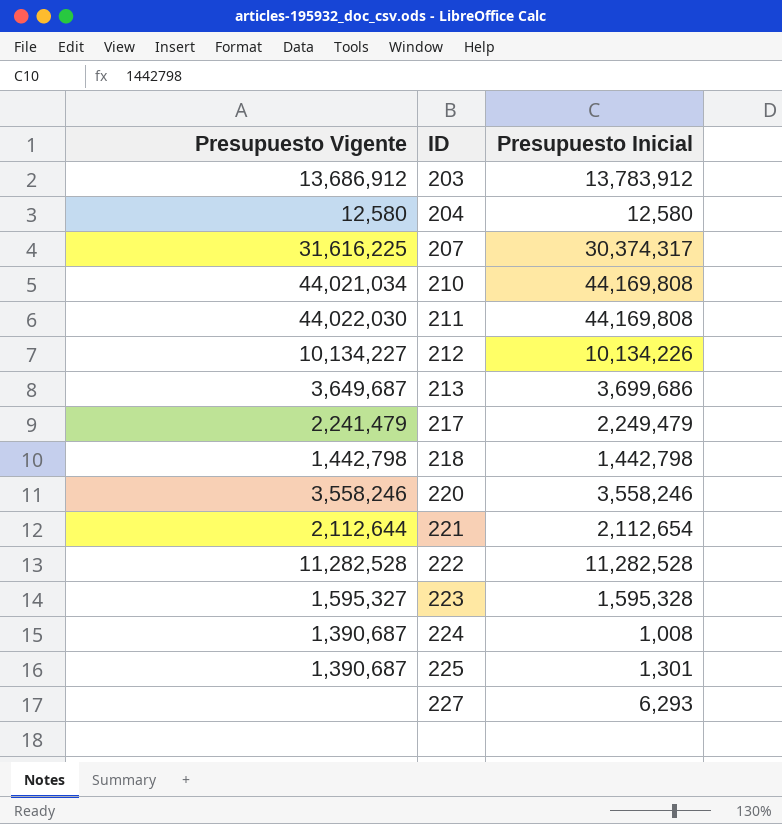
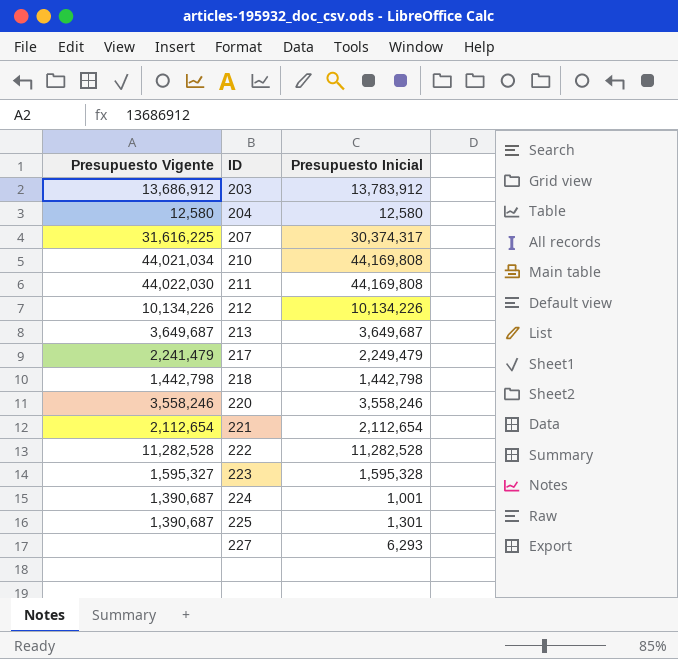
212 | Presupuesto Vigente: 10,134,227 -> 10,134,226
213 | Presupuesto Inicial: 3,699,686 -> 3,649,687
221 | Presupuesto Vigente: 2,112,644 -> 2,112,654
224 | Presupuesto Inicial: 1,008 -> 1,001

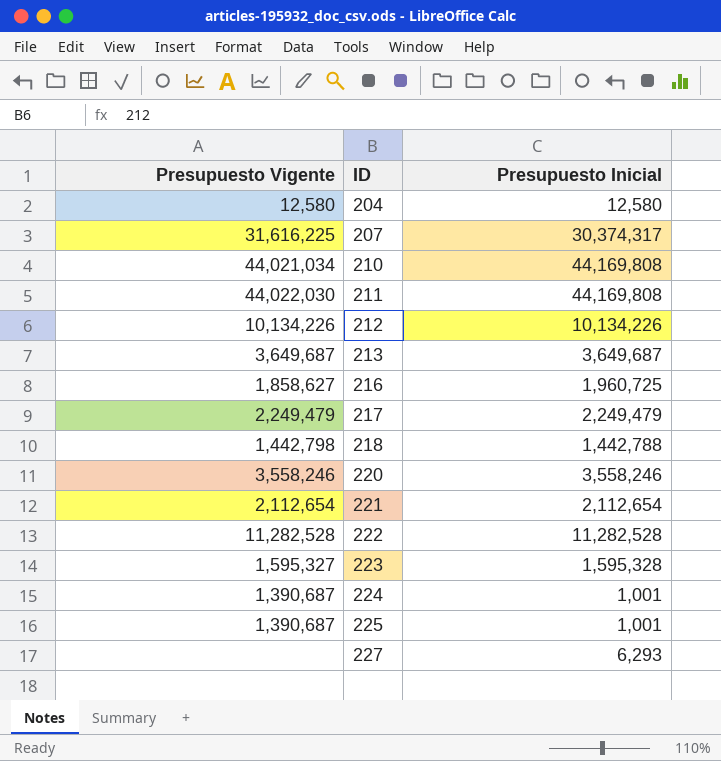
row 203: 13,686,912 | 13,783,912 -> none
row 216: none -> 1,858,627 | 1,960,725
217 | Presupuesto Vigente: 2,241,479 -> 2,249,479
218 | Presupuesto Inicial: 1,442,798 -> 1,442,788
225 | Presupuesto Inicial: 1,301 -> 1,001

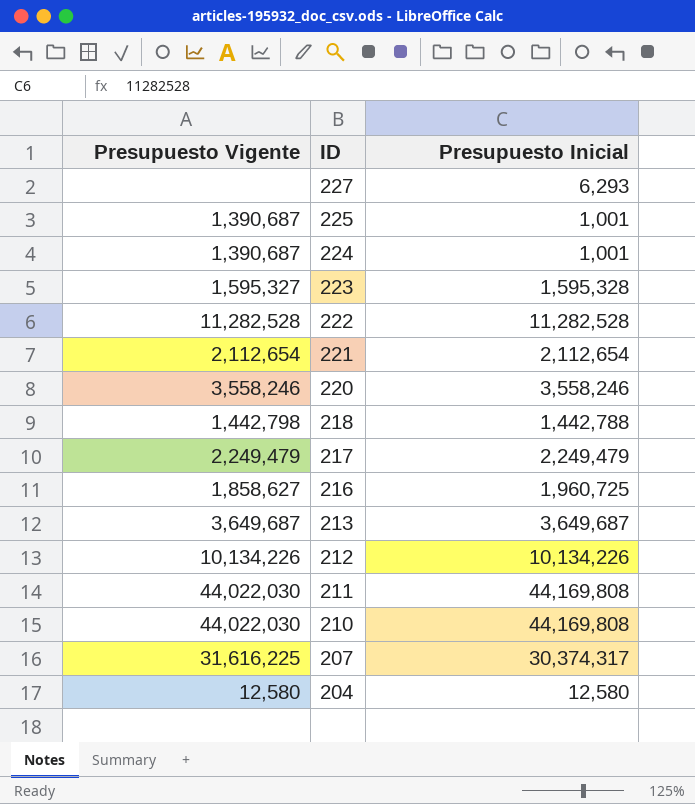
row order: ID ascending -> ID descending
210 | Presupuesto Vigente: 44,021,034 -> 44,022,030

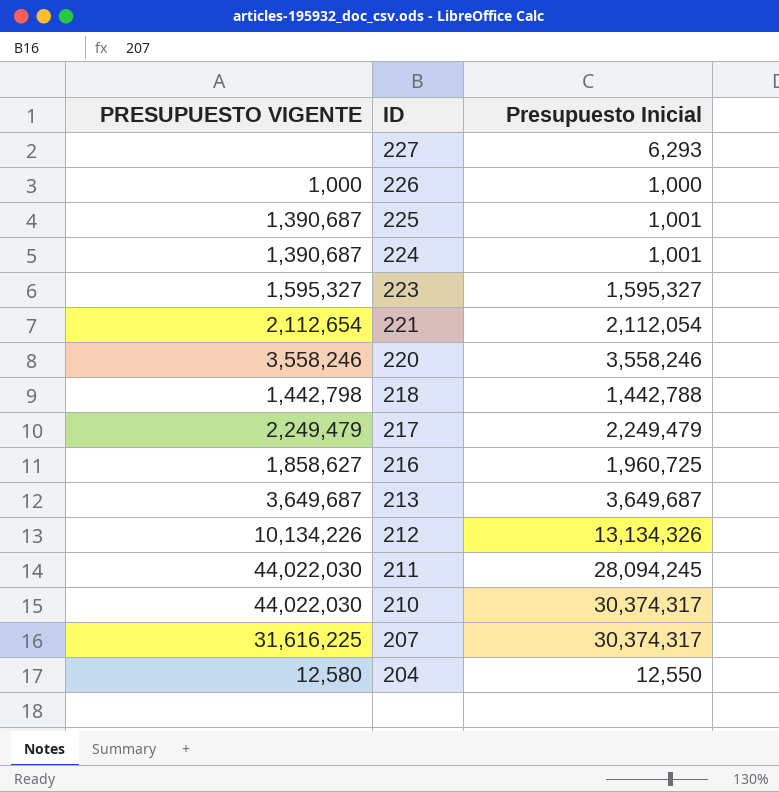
column name: Presupuesto Vigente -> PRESUPUESTO VIGENTE
row 222: 11,282,528 | 11,282,528 -> none
row 226: none -> 1,000 | 1,000
223 | Presupuesto Inicial: 1,595,328 -> 1,595,327
221 | Presupuesto Inicial: 2,112,654 -> 2,112,054
212 | Presupuesto Inicial: 10,134,226 -> 13,134,326
211 | Presupuesto Inicial: 44,169,808 -> 28,094,245
210 | Presupuesto Inicial: 44,169,808 -> 30,374,317
204 | Presupuesto Inicial: 12,580 -> 12,550

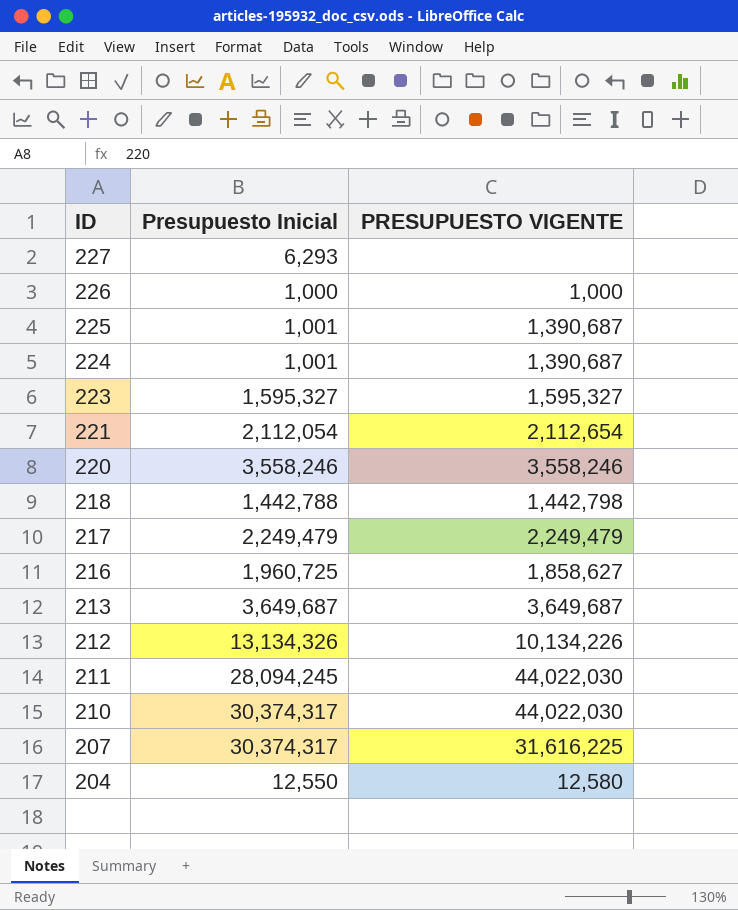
column PRESUPUESTO VIGENTE | position: 1 -> 3

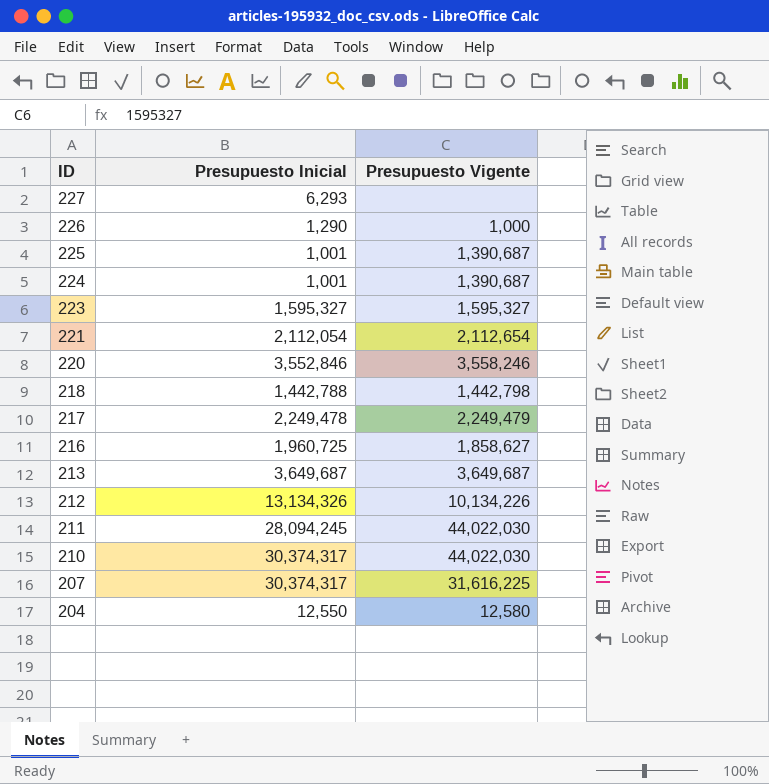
column name: PRESUPUESTO VIGENTE -> Presupuesto Vigente
226 | Presupuesto Inicial: 1,000 -> 1,290
220 | Presupuesto Inicial: 3,558,246 -> 3,552,846
217 | Presupuesto Inicial: 2,249,479 -> 2,249,478

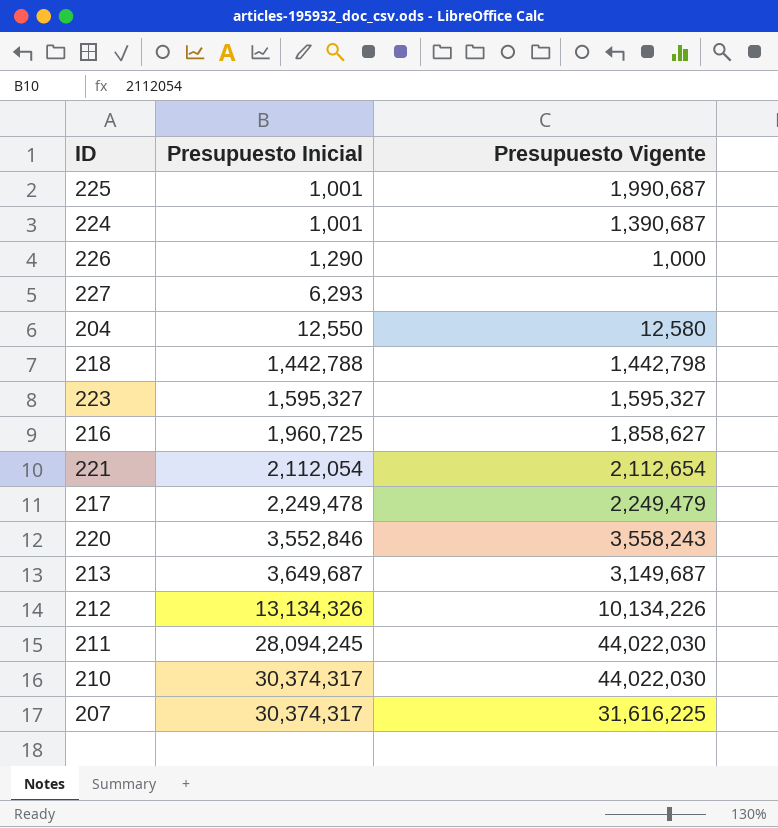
row order: ID descending -> Presupuesto Inicial ascending
225 | Presupuesto Vigente: 1,390,687 -> 1,990,687
220 | Presupuesto Vigente: 3,558,246 -> 3,558,243
213 | Presupuesto Vigente: 3,649,687 -> 3,149,687

